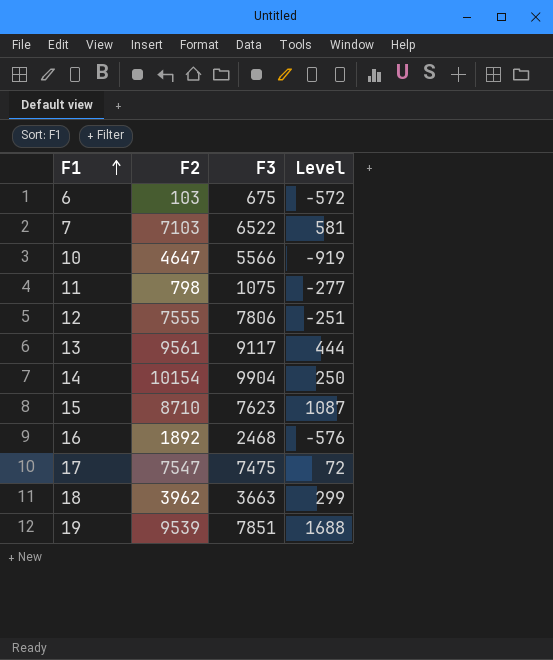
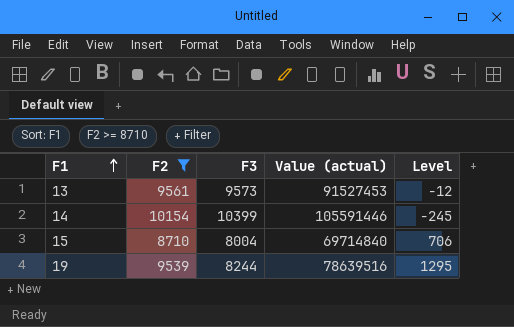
filter: none -> F2 >= 8710
column Value (actual) | formula: none -> [F2] * [F3]
13 | F3: 9117 -> 9573
13 | Level: 444 -> -12
14 | F3: 9904 -> 10399
14 | Level: 250 -> -245
15 | F3: 7623 -> 8004
15 | Level: 1087 -> 706
19 | F3: 7851 -> 8244
19 | Level: 1688 -> 1295

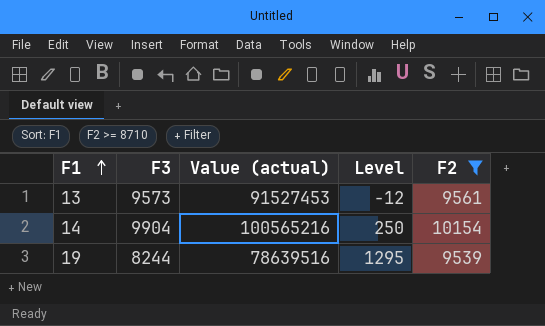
column F2 | position: 2 -> 5
row 15: 8710 | 8004 | 69714840 | 706 -> none
14 | F3: 10399 -> 9904
14 | Value (actual): 105591446 -> 100565216
14 | Level: -245 -> 250

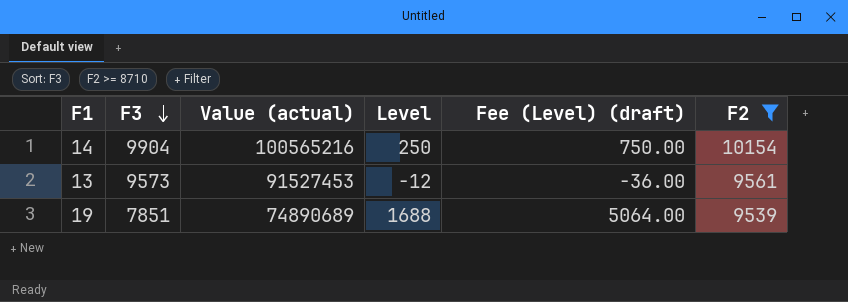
row order: F1 ascending -> F3 descending
column Fee (Level) (draft) | formula: none -> [Level] * 3
19 | F3: 8244 -> 7851
19 | Value (actual): 78639516 -> 74890689
19 | Level: 1295 -> 1688

